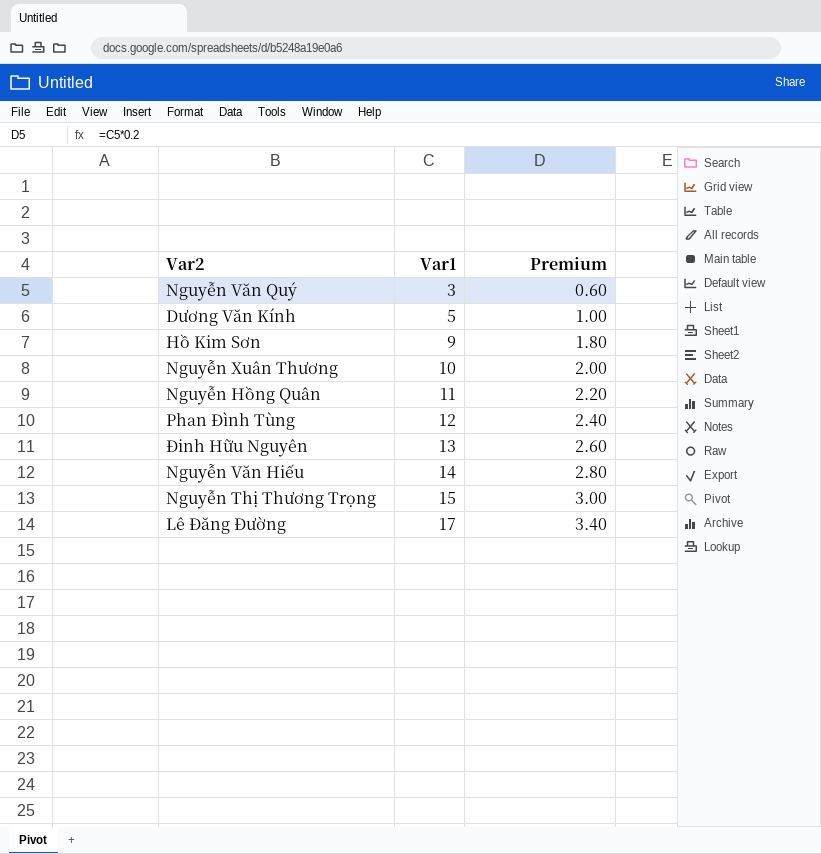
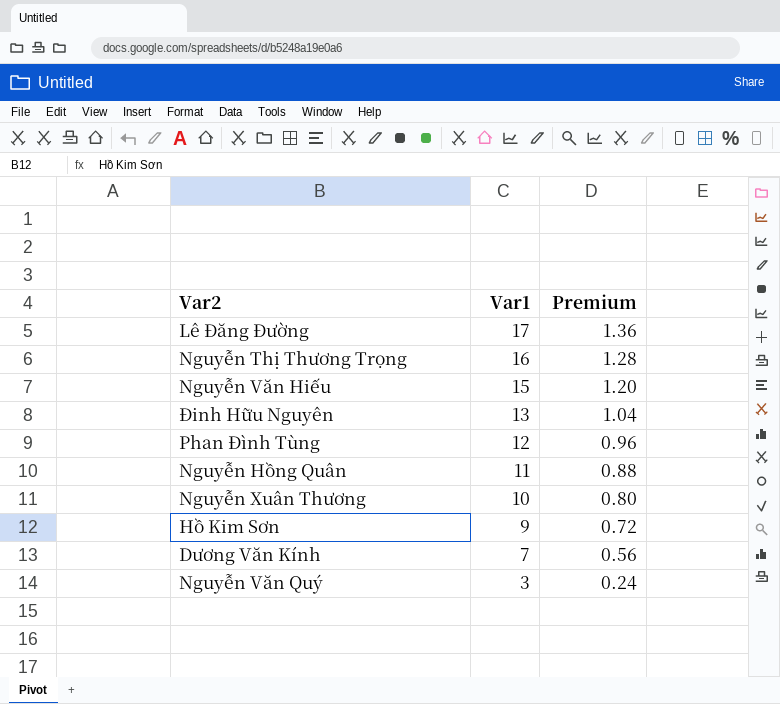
row order: Var1 ascending -> Var1 descending
column Premium | formula: [Var1] * 0.2 -> [Var1] * 0.08
Nguyễn Thị Thương Trọng | Var1: 15 -> 16
Nguyễn Văn Hiếu | Var1: 14 -> 15
Dương Văn Kính | Var1: 5 -> 7

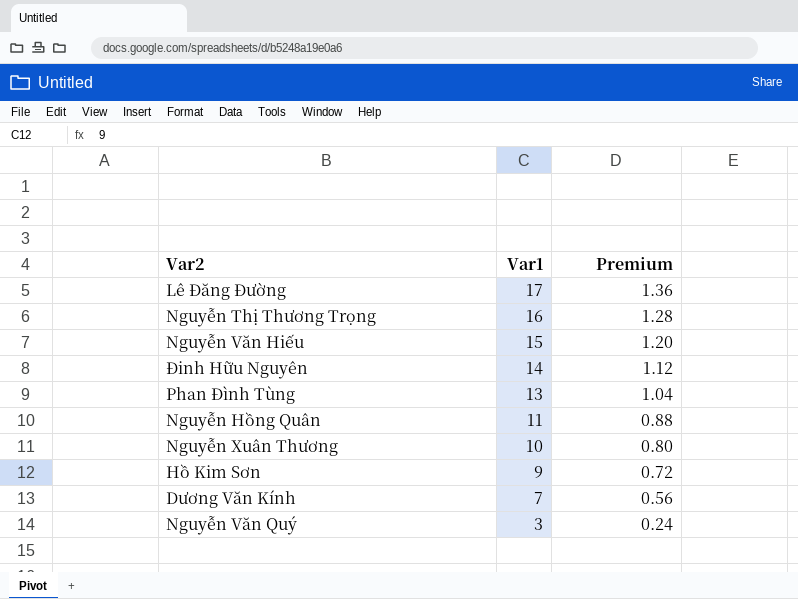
Đinh Hữu Nguyên | Var1: 13 -> 14
Đinh Hữu Nguyên | Premium: 1.04 -> 1.12
Phan Đình Tùng | Var1: 12 -> 13
Phan Đình Tùng | Premium: 0.96 -> 1.04

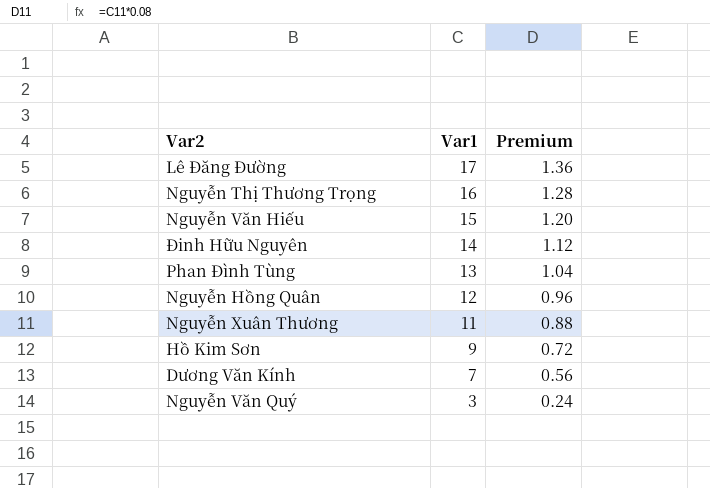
Nguyễn Hồng Quân | Var1: 11 -> 12
Nguyễn Hồng Quân | Premium: 0.88 -> 0.96
Nguyễn Xuân Thương | Var1: 10 -> 11
Nguyễn Xuân Thương | Premium: 0.80 -> 0.88

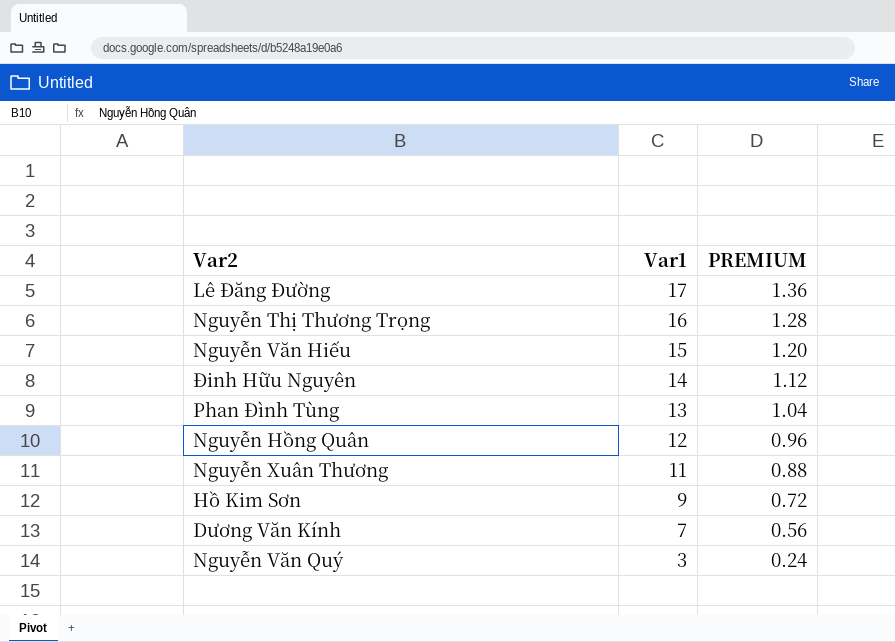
column name: Premium -> PREMIUM

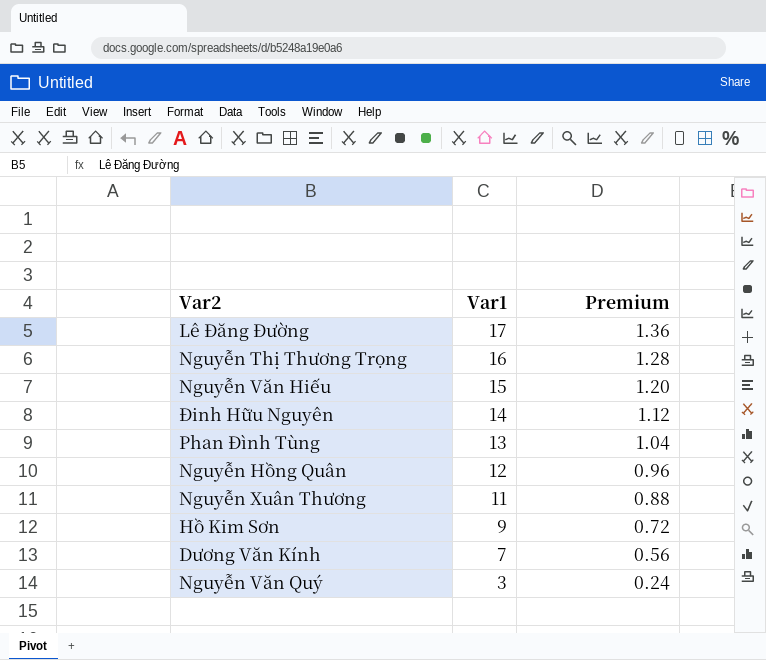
column name: PREMIUM -> Premium

